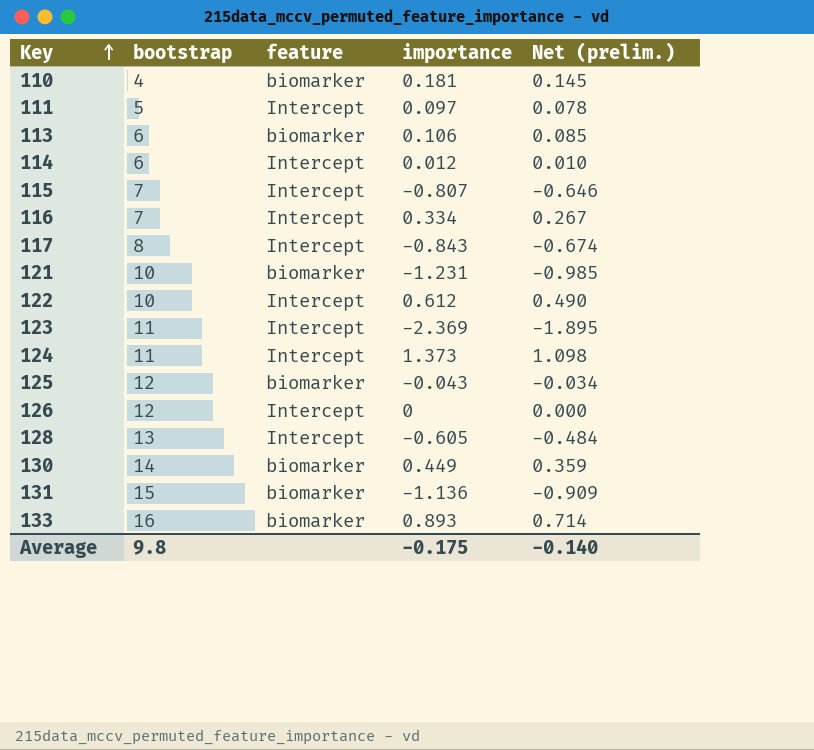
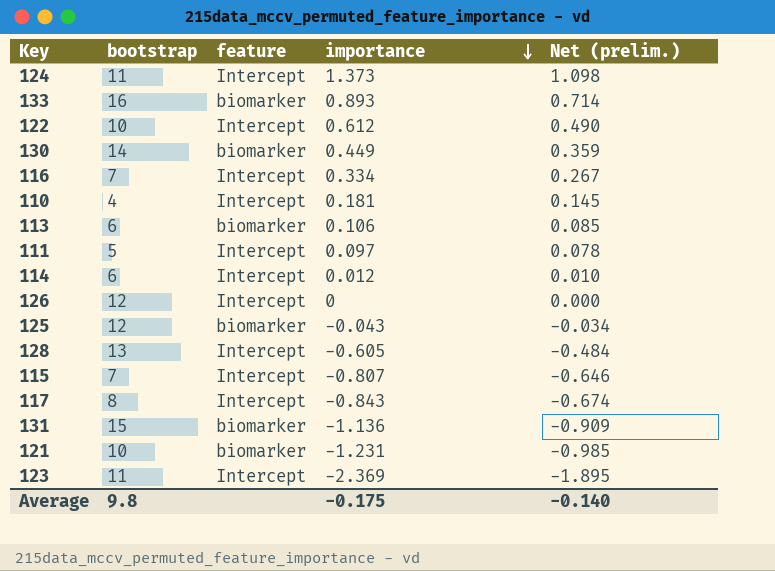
row order: Key ascending -> importance descending
110 | feature: biomarker -> Intercept

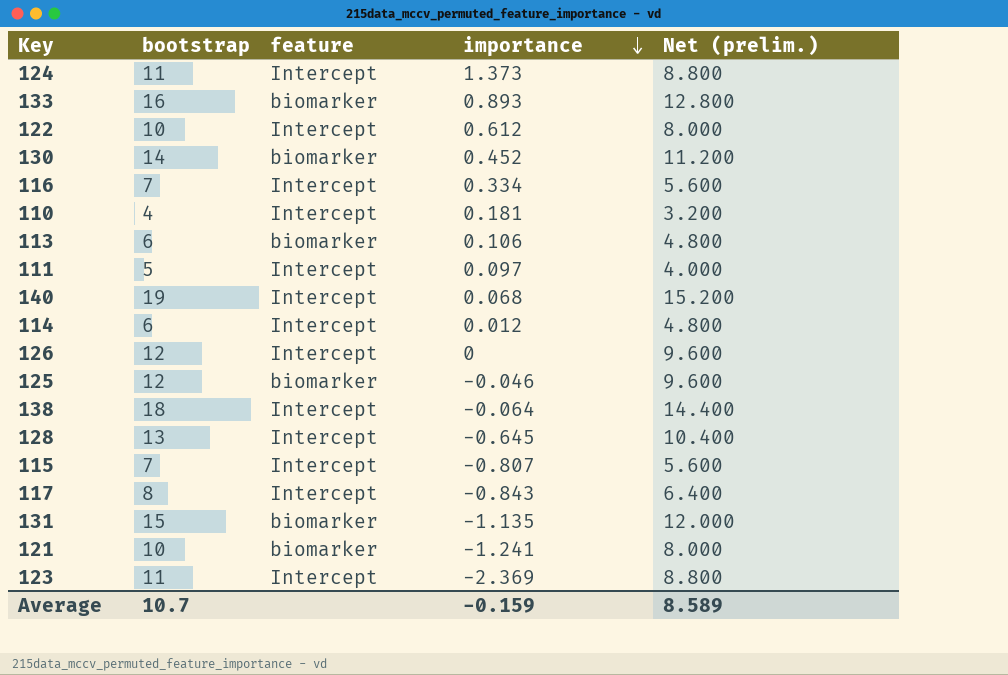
column Net (prelim.) | formula: [importance] * 0.8 -> [bootstrap] * 0.8
130 | importance: 0.449 -> 0.452
row 140: none -> 19 | Intercept | 0.068 | 15.200
125 | importance: -0.043 -> -0.046
row 138: none -> 18 | Intercept | -0.064 | 14.400
128 | importance: -0.605 -> -0.645
131 | importance: -1.136 -> -1.135
121 | importance: -1.231 -> -1.241
Average | bootstrap: 9.8 -> 10.7
Average | importance: -0.175 -> -0.159
Average | Net (prelim.): -0.140 -> 8.589

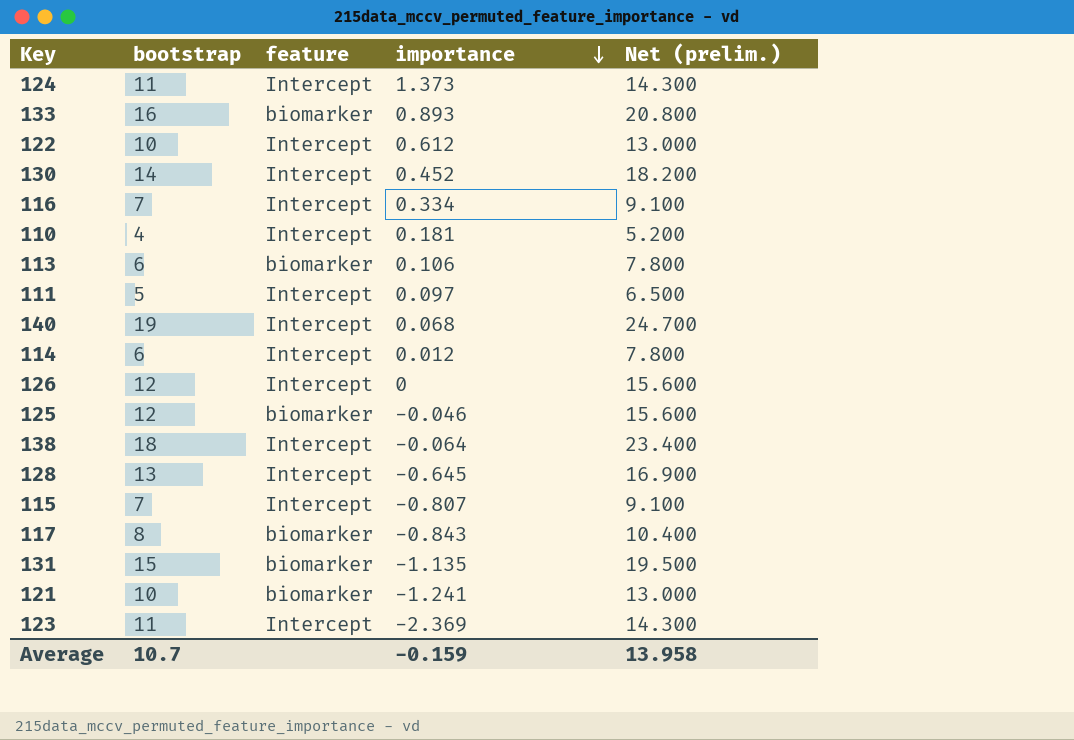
column Net (prelim.) | formula: [bootstrap] * 0.8 -> [bootstrap] * 1.3
130 | feature: biomarker -> Intercept
117 | feature: Intercept -> biomarker
Average | Net (prelim.): 8.589 -> 13.958

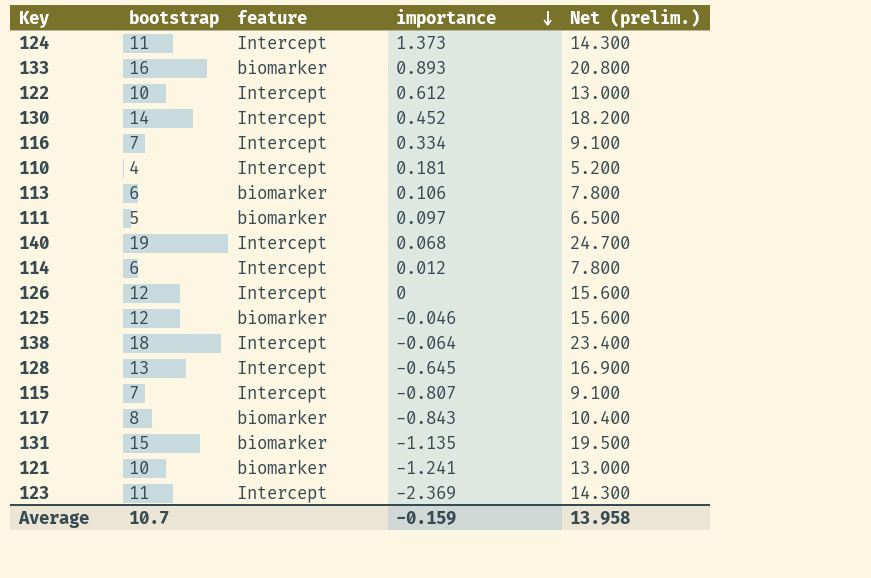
111 | feature: Intercept -> biomarker

